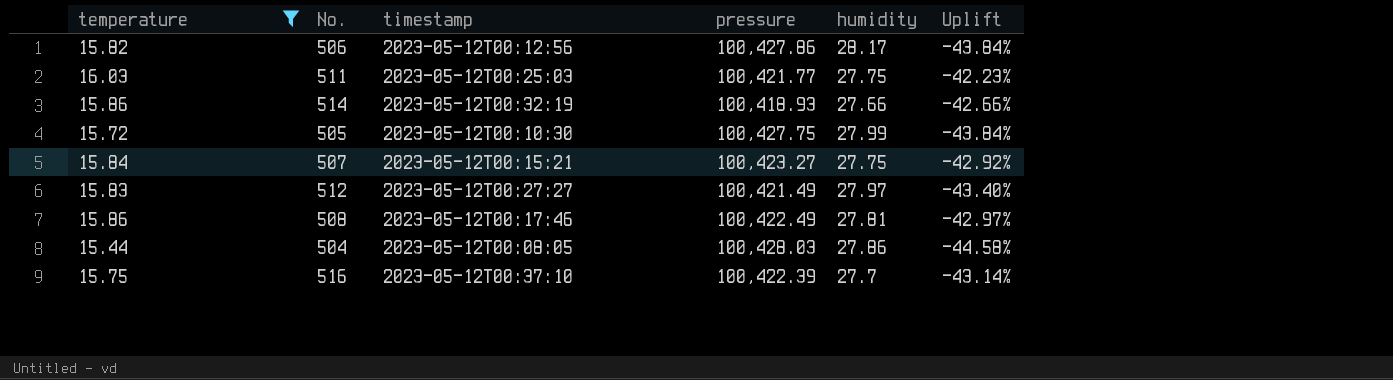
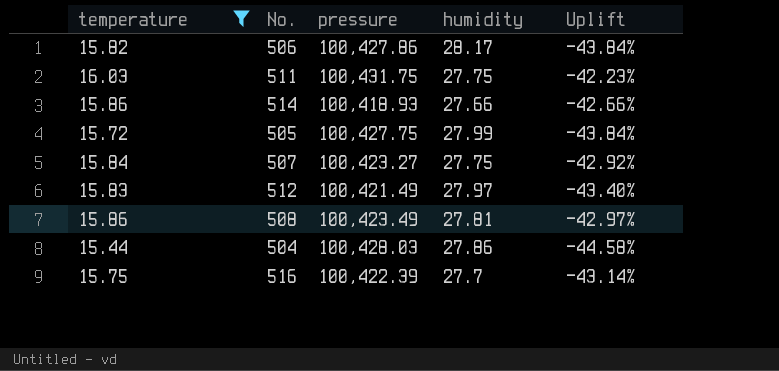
column timestamp | position: 3 -> none
511 | pressure: 100,421.77 -> 100,431.75
508 | pressure: 100,422.49 -> 100,423.49

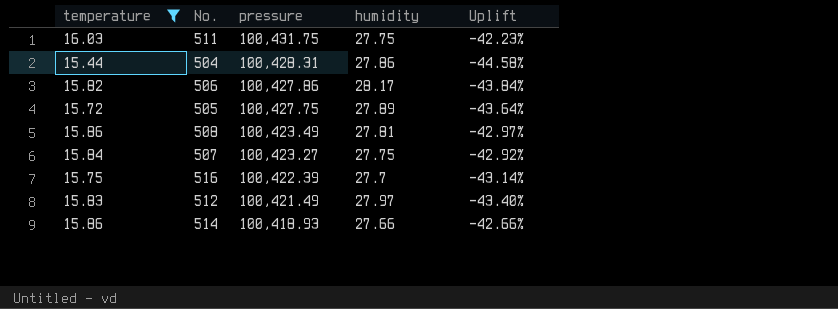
row order: none -> pressure descending
504 | pressure: 100,428.03 -> 100,428.31
505 | humidity: 27.99 -> 27.89
505 | Uplift: -43.84% -> -43.64%

